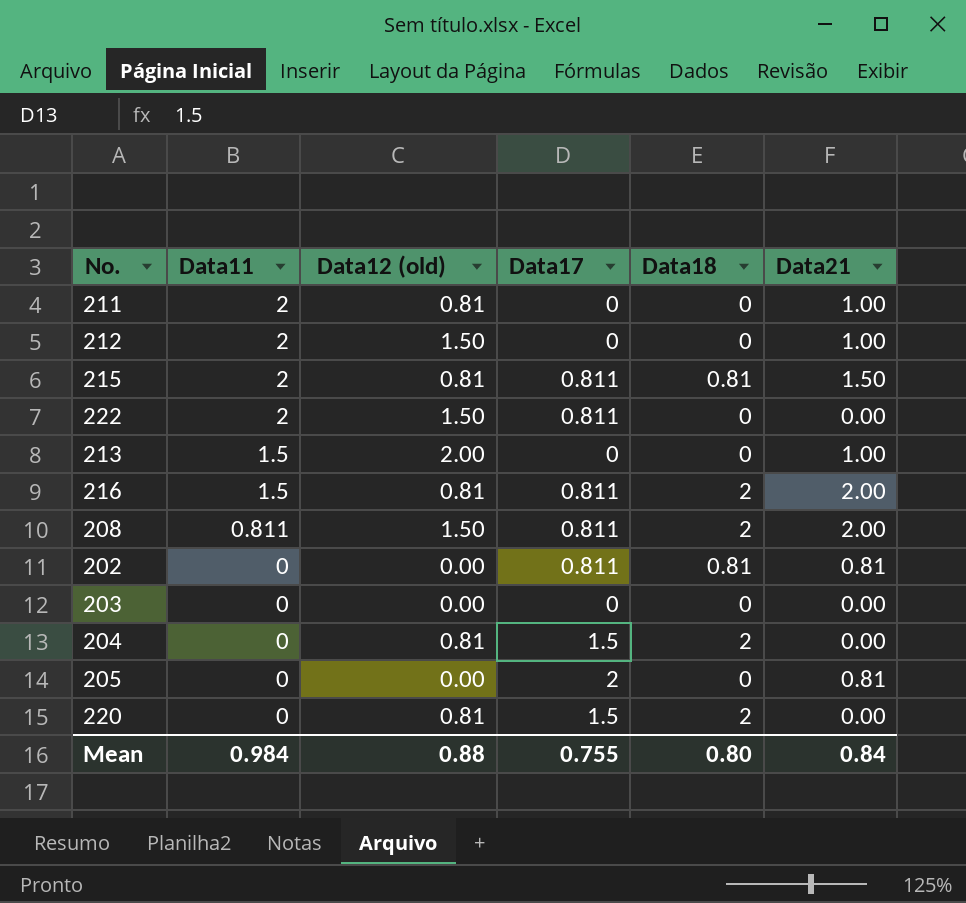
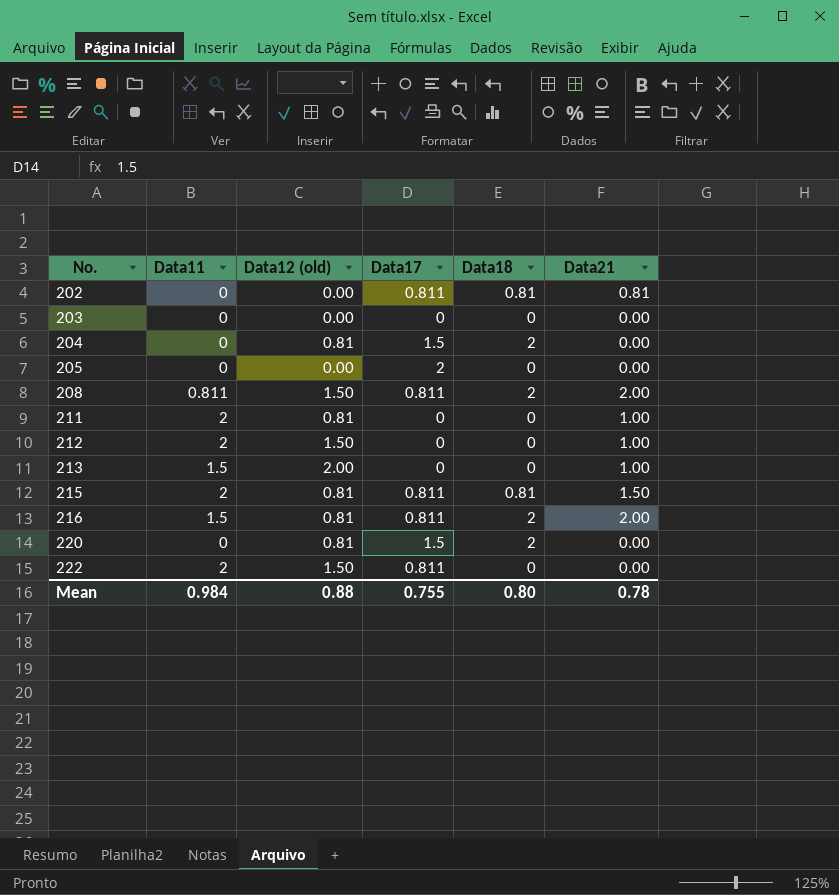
row order: Data11 descending -> No. ascending
205 | Data21: 0.81 -> 0.00
Mean | Data21: 0.84 -> 0.78

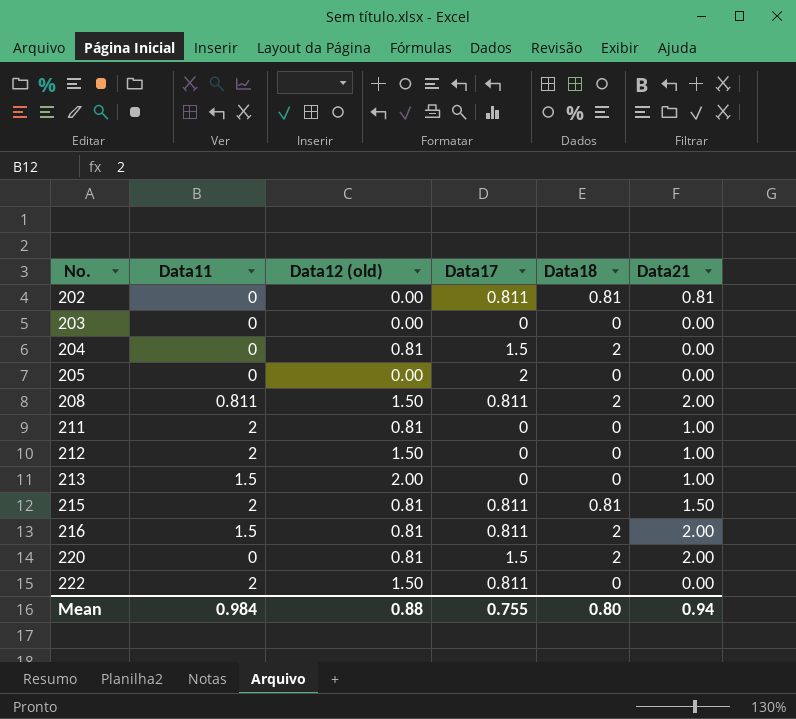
220 | Data21: 0.00 -> 2.00
Mean | Data21: 0.78 -> 0.94

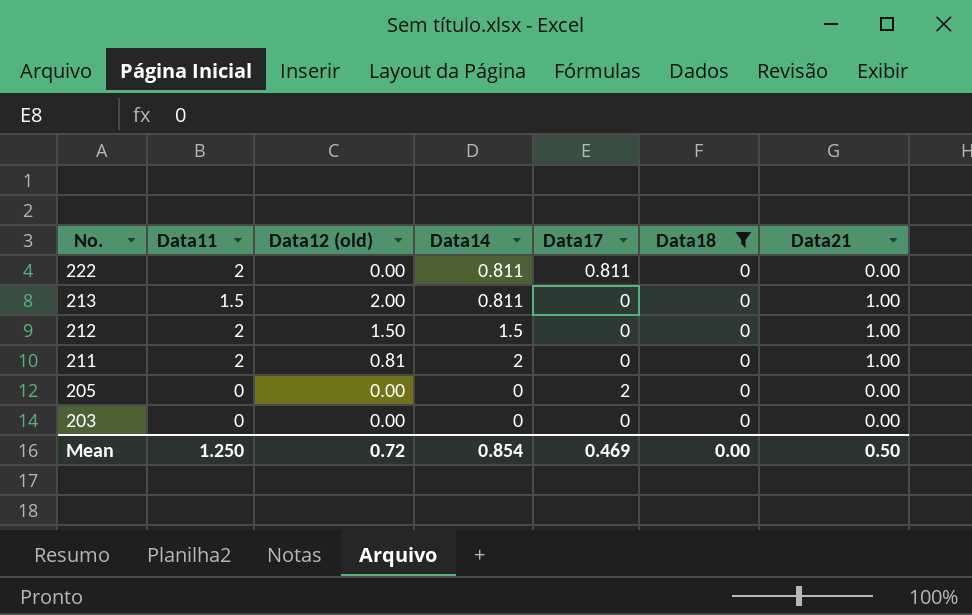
filter: none -> Data18 = 0
row order: No. ascending -> No. descending
column Data14 | position: none -> 4
222 | Data12 (old): 1.50 -> 0.00
Mean | Data11: 0.984 -> 1.250
Mean | Data12 (old): 0.88 -> 0.72
Mean | Data17: 0.755 -> 0.469
Mean | Data18: 0.80 -> 0.00
Mean | Data21: 0.94 -> 0.50

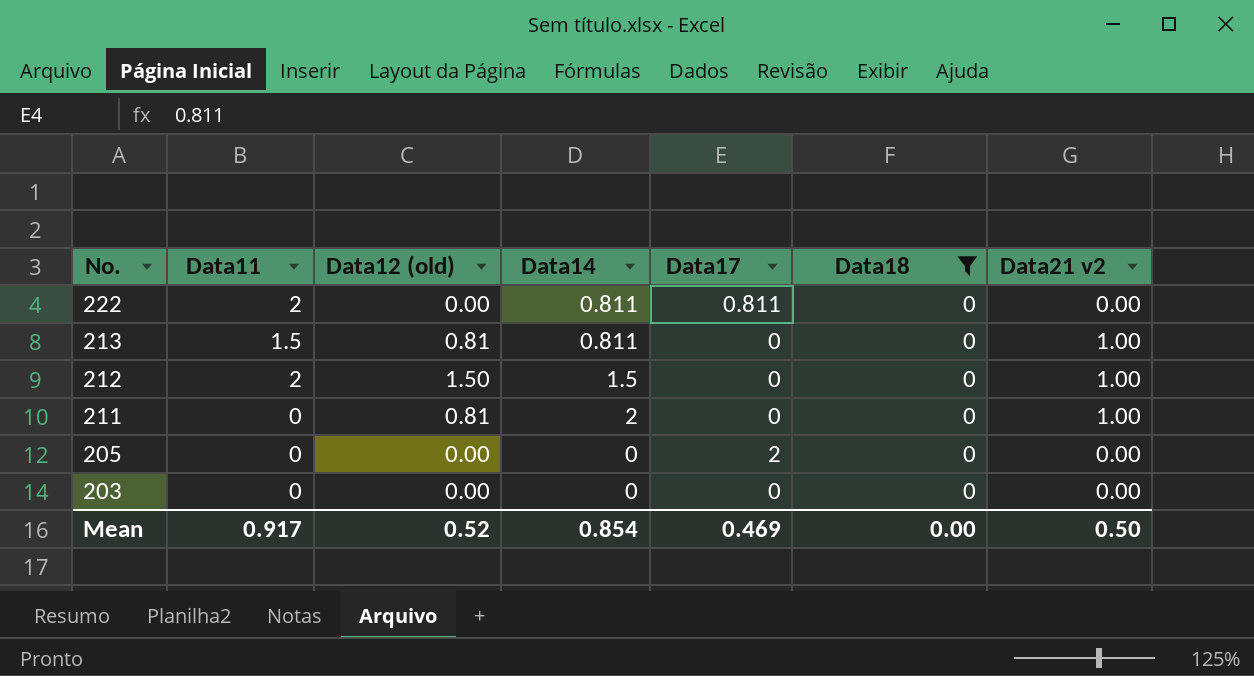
column name: Data21 -> Data21 v2
213 | Data12 (old): 2.00 -> 0.81
211 | Data11: 2 -> 0
Mean | Data11: 1.250 -> 0.917
Mean | Data12 (old): 0.72 -> 0.52

